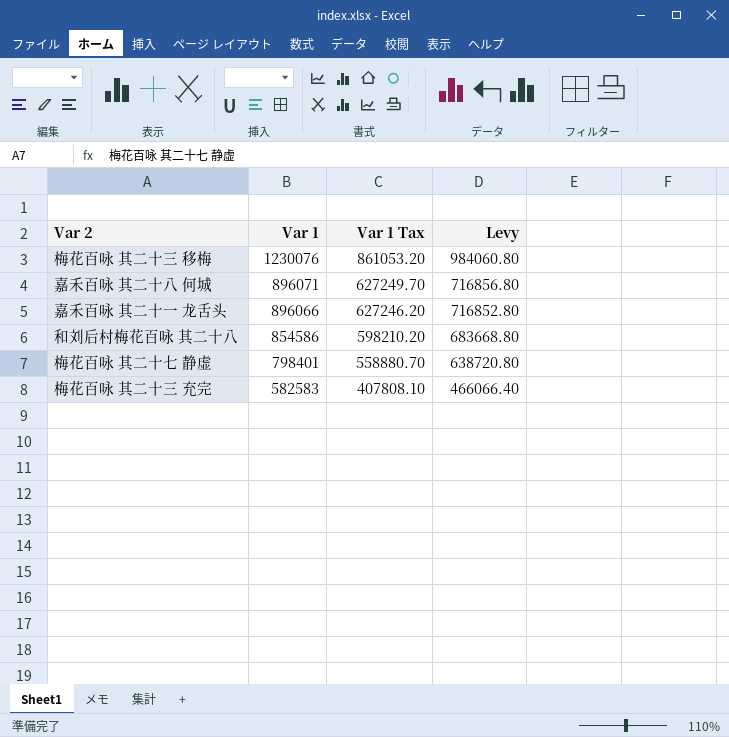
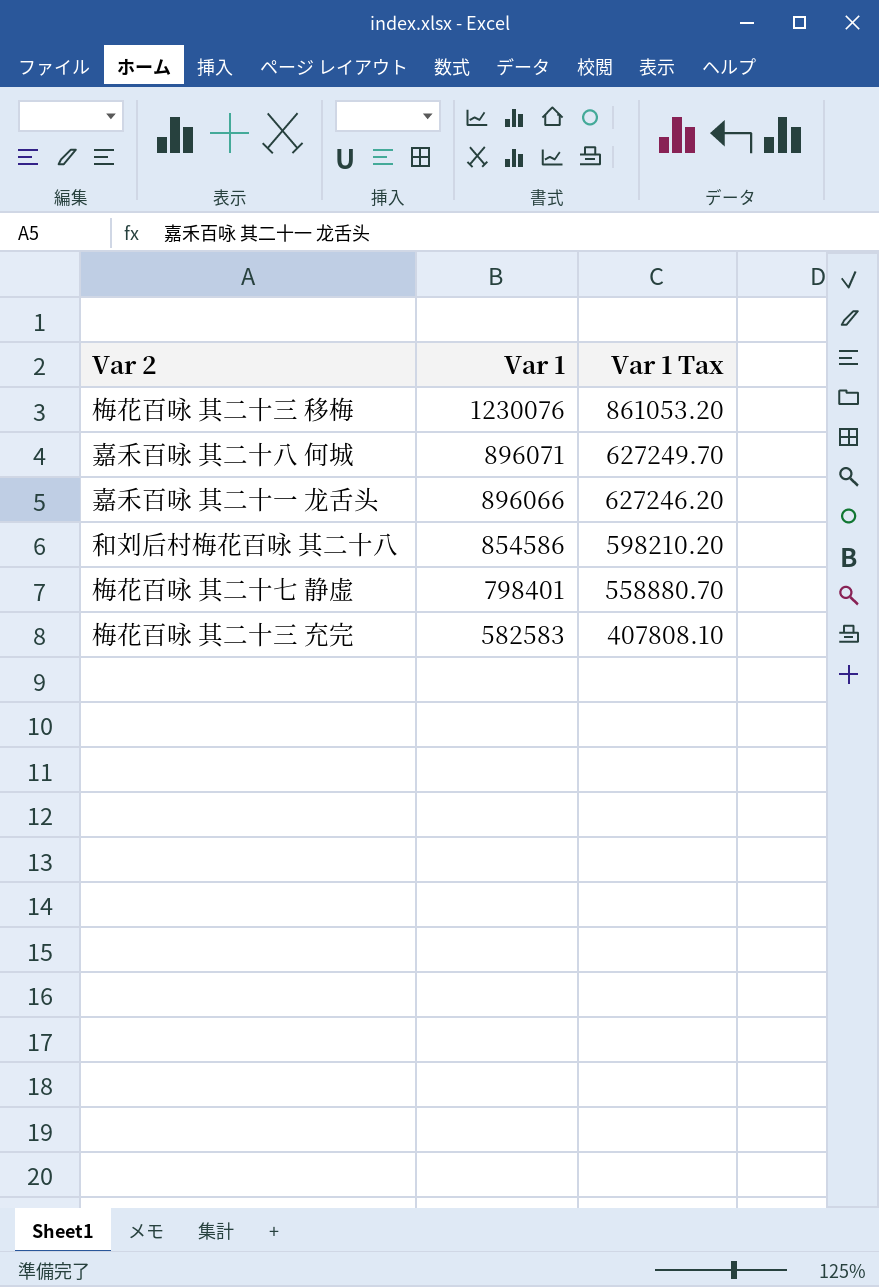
column Levy | formula: [Var 1] * 0.8 -> none

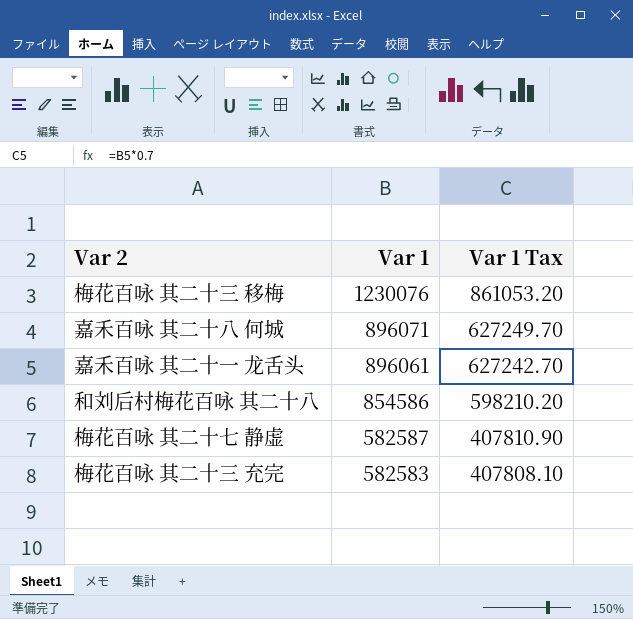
嘉禾百咏 其二十一 龙舌头 | Var 1: 896066 -> 896061
嘉禾百咏 其二十一 龙舌头 | Var 1 Tax: 627246.20 -> 627242.70
梅花百咏 其二十七 静虚 | Var 1: 798401 -> 582587
梅花百咏 其二十七 静虚 | Var 1 Tax: 558880.70 -> 407810.90

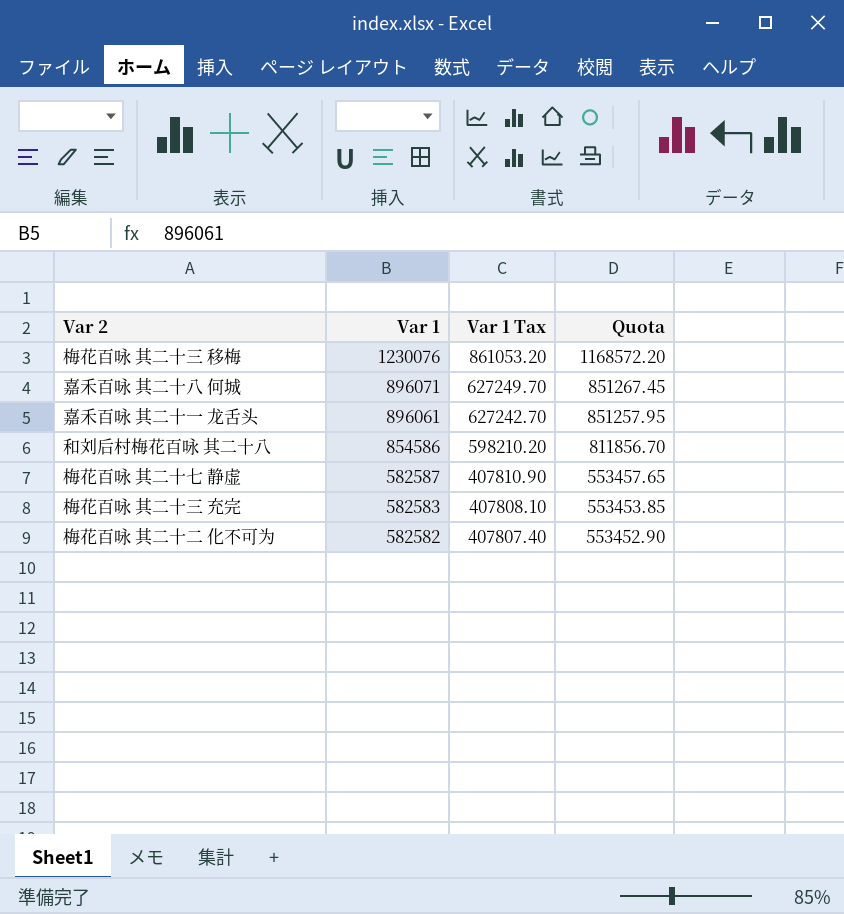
column Quota | formula: none -> [Var 1] * 0.95
row 梅花百咏 其二十二 化不可为: none -> 582582 | 407807.40 | 553452.90

